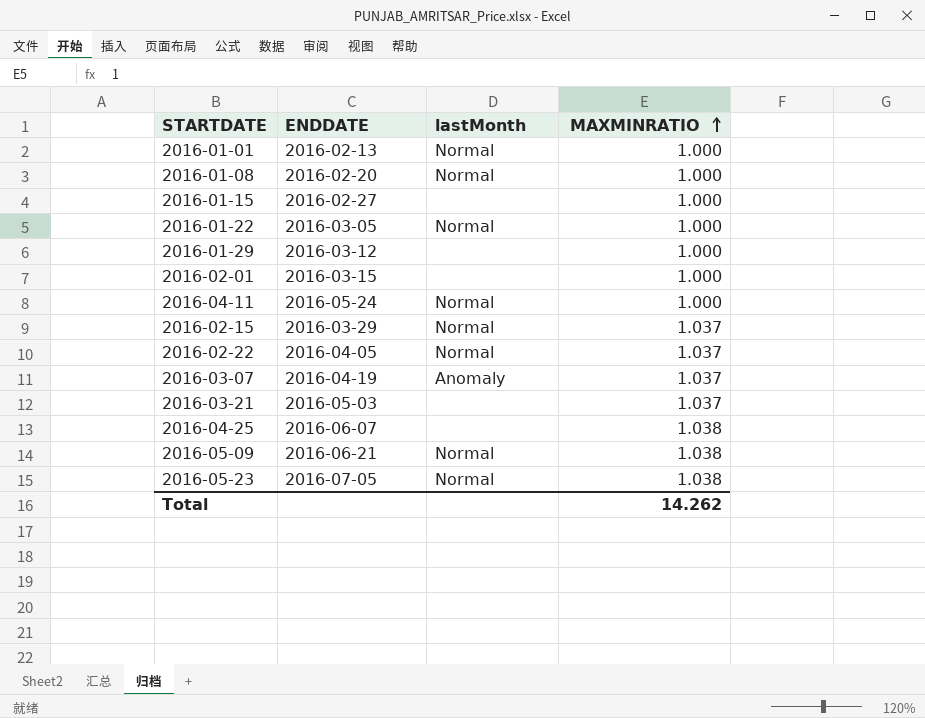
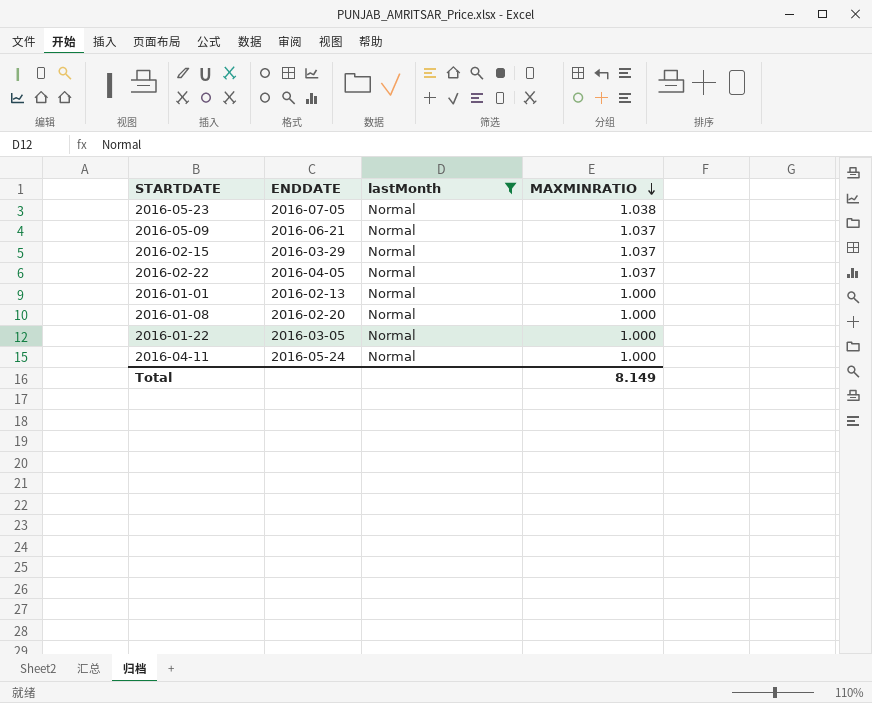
filter: none -> lastMonth = Normal
row order: MAXMINRATIO ascending -> MAXMINRATIO descending
2016-05-09 | MAXMINRATIO: 1.038 -> 1.037
Total | MAXMINRATIO: 14.262 -> 8.149

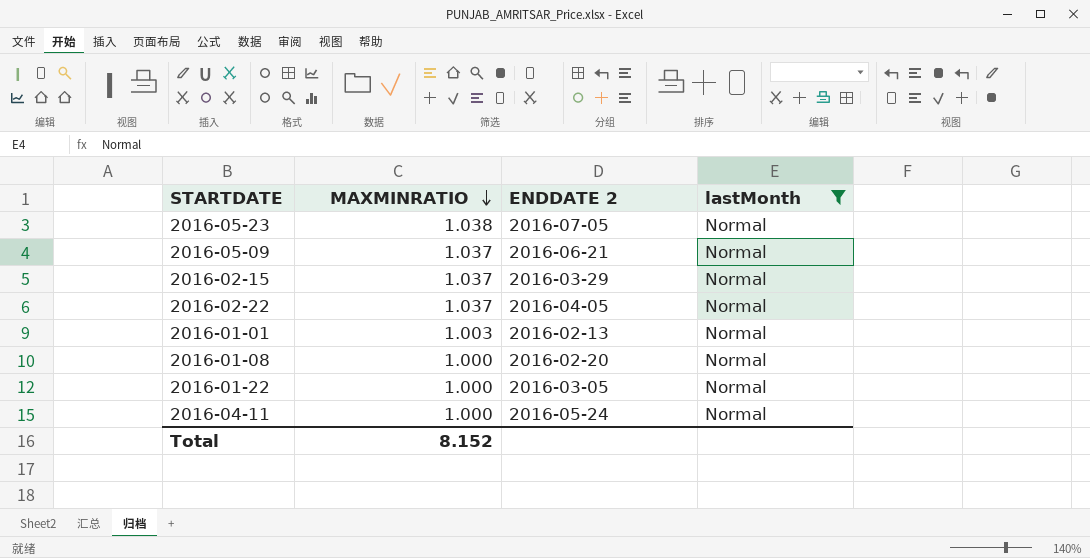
column MAXMINRATIO | position: 4 -> 2
column name: ENDDATE -> ENDDATE 2
2016-01-01 | MAXMINRATIO: 1.000 -> 1.003
Total | MAXMINRATIO: 8.149 -> 8.152

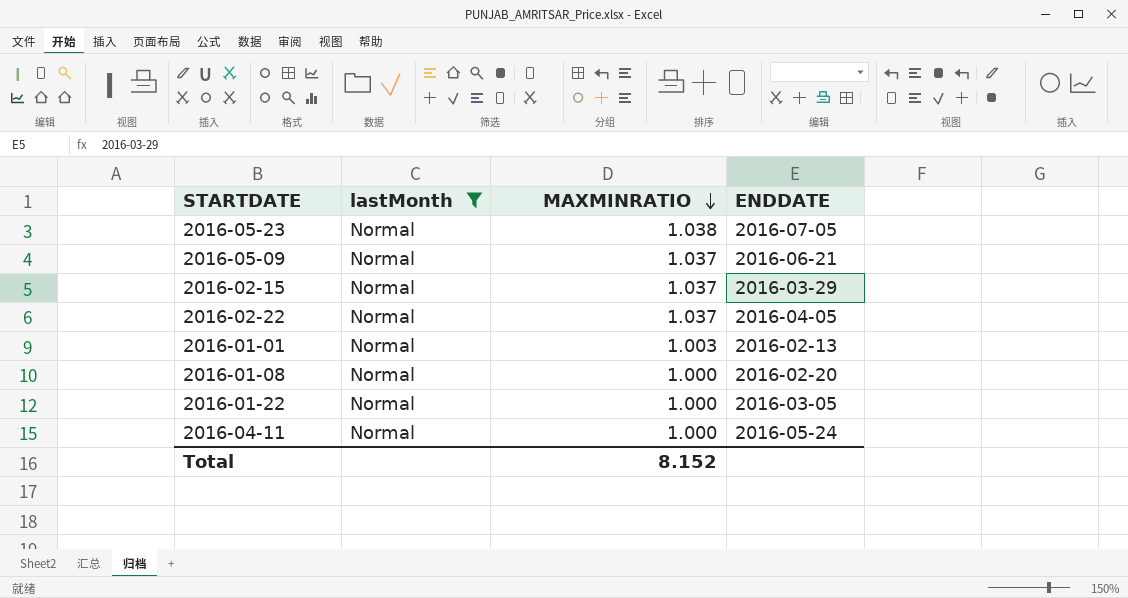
column lastMonth | position: 4 -> 2
column name: ENDDATE 2 -> ENDDATE

